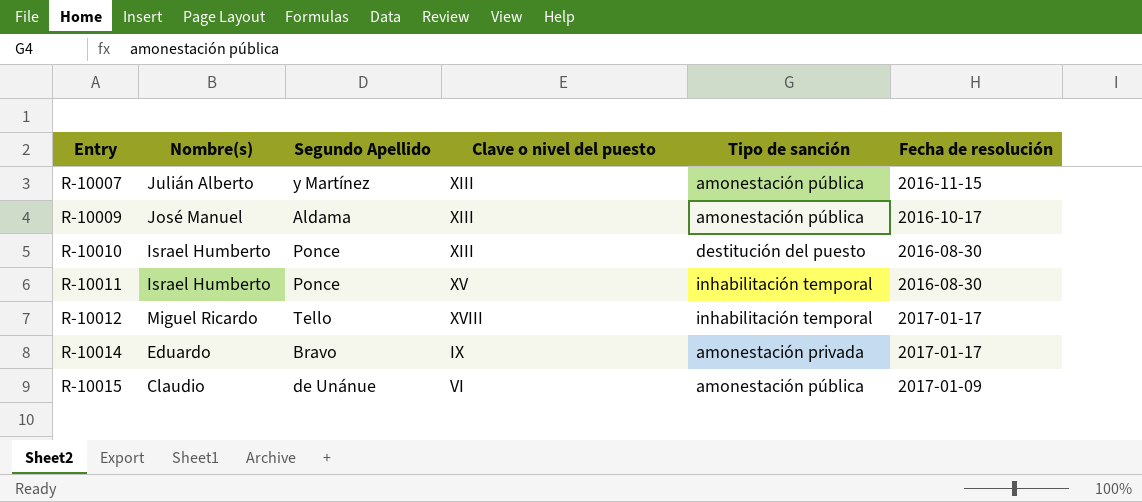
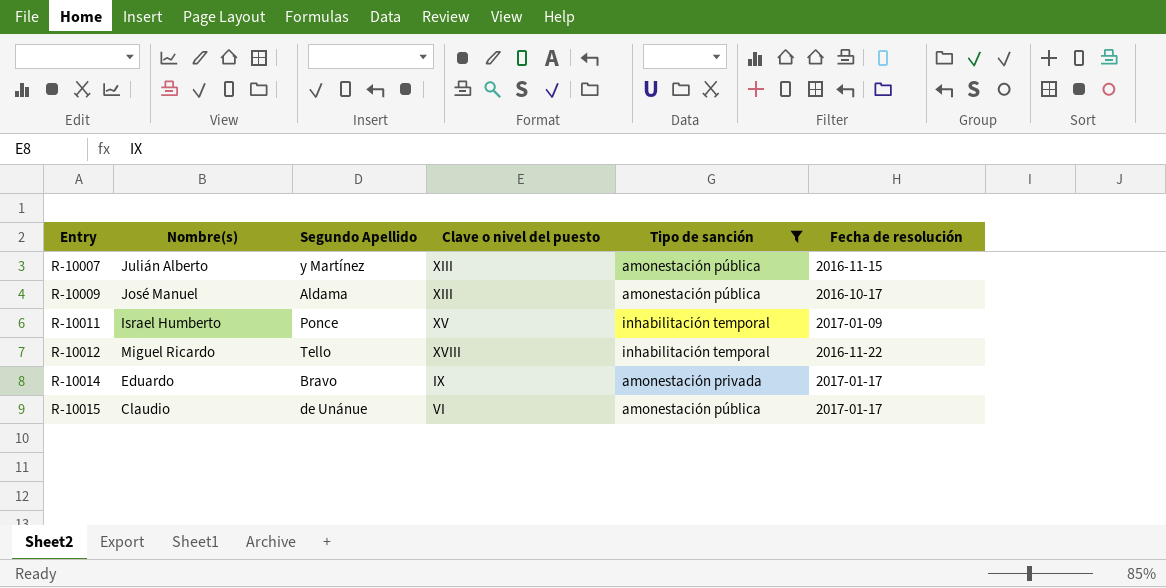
filter: none -> Tipo de sanción != destitución del puesto
R-10011 | Fecha de resolución: 2016-08-30 -> 2017-01-09
R-10012 | Fecha de resolución: 2017-01-17 -> 2016-11-22
R-10015 | Fecha de resolución: 2017-01-09 -> 2017-01-17

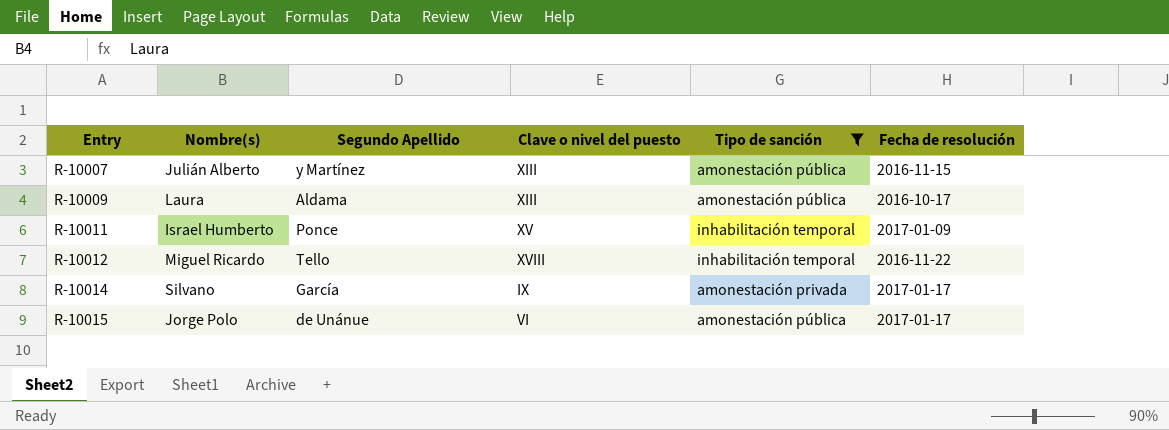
R-10009 | Nombre(s): José Manuel -> Laura
R-10014 | Nombre(s): Eduardo -> Silvano
R-10014 | Segundo Apellido: Bravo -> García
R-10015 | Nombre(s): Claudio -> Jorge Polo

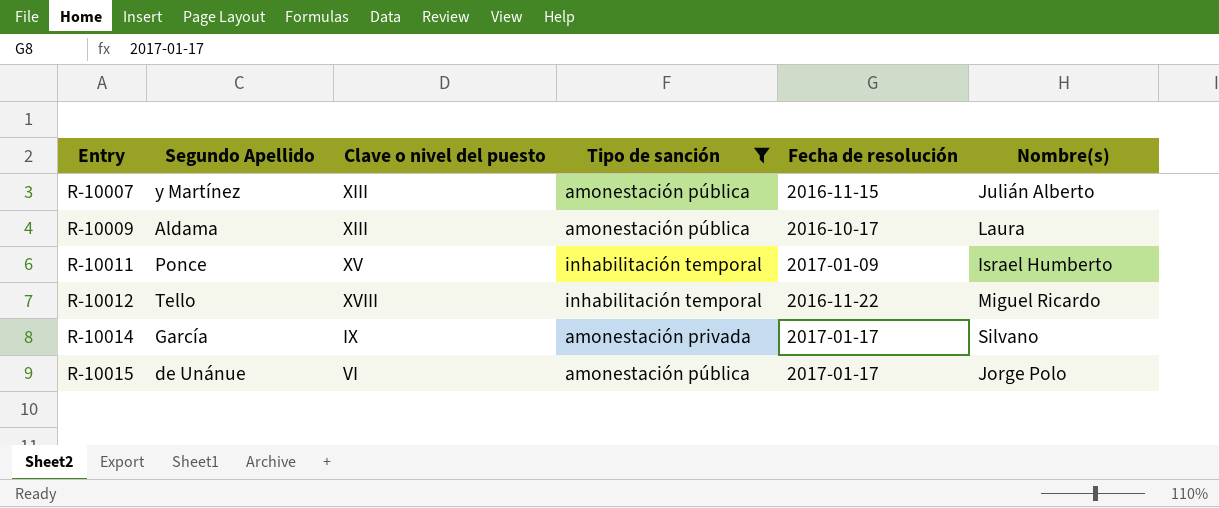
column Nombre(s) | position: 2 -> 6

